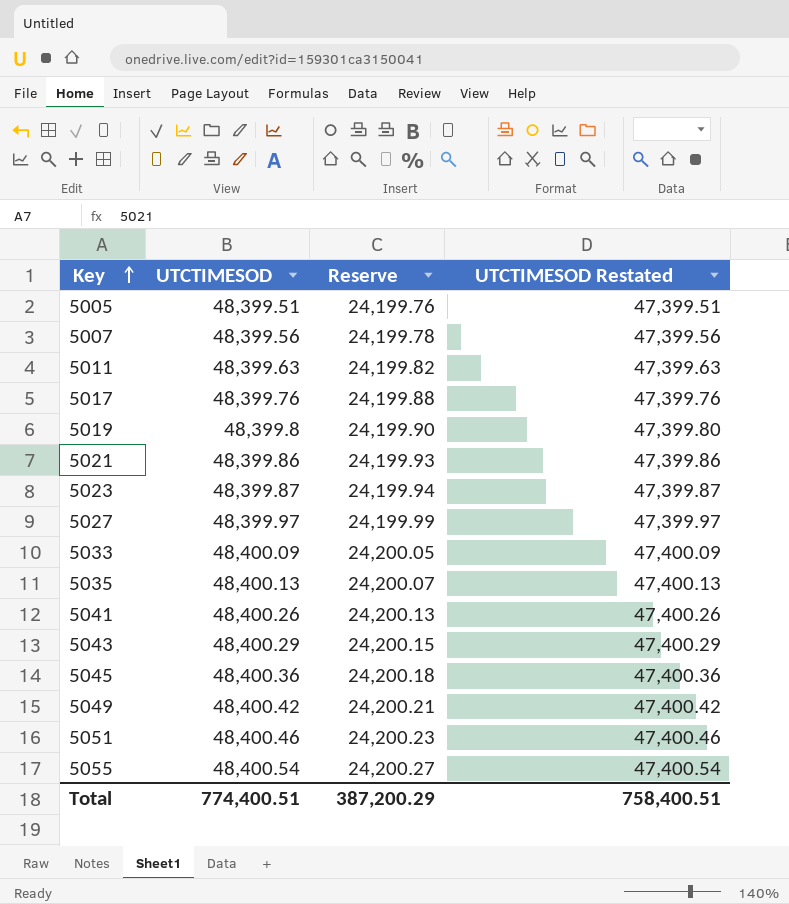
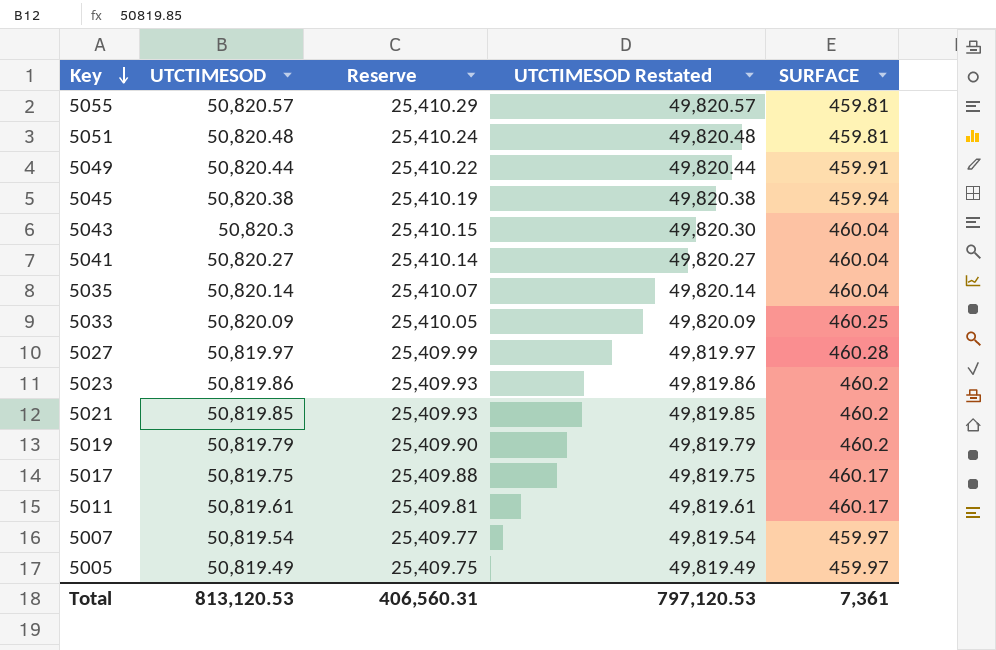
row order: Key ascending -> Key descending
column SURFACE | position: none -> 5
5055 | UTCTIMESOD: 48,400.54 -> 50,820.57
5055 | Reserve: 24,200.27 -> 25,410.29
5055 | UTCTIMESOD Restated: 47,400.54 -> 49,820.57
5051 | UTCTIMESOD: 48,400.46 -> 50,820.48
5051 | Reserve: 24,200.23 -> 25,410.24
5051 | UTCTIMESOD Restated: 47,400.46 -> 49,820.48
5049 | UTCTIMESOD: 48,400.42 -> 50,820.44
5049 | Reserve: 24,200.21 -> 25,410.22
5049 | UTCTIMESOD Restated: 47,400.42 -> 49,820.44
5045 | UTCTIMESOD: 48,400.36 -> 50,820.38
5045 | Reserve: 24,200.18 -> 25,410.19
5045 | UTCTIMESOD Restated: 47,400.36 -> 49,820.38
5043 | UTCTIMESOD: 48,400.29 -> 50,820.3
5043 | Reserve: 24,200.15 -> 25,410.15
5043 | UTCTIMESOD Restated: 47,400.29 -> 49,820.30
5041 | UTCTIMESOD: 48,400.26 -> 50,820.27
5041 | Reserve: 24,200.13 -> 25,410.14
5041 | UTCTIMESOD Restated: 47,400.26 -> 49,820.27
5035 | UTCTIMESOD: 48,400.13 -> 50,820.14
5035 | Reserve: 24,200.07 -> 25,410.07
5035 | UTCTIMESOD Restated: 47,400.13 -> 49,820.14
5033 | UTCTIMESOD: 48,400.09 -> 50,820.09
5033 | Reserve: 24,200.05 -> 25,410.05
5033 | UTCTIMESOD Restated: 47,400.09 -> 49,820.09
5027 | UTCTIMESOD: 48,399.97 -> 50,819.97
5027 | Reserve: 24,199.99 -> 25,409.99
5027 | UTCTIMESOD Restated: 47,399.97 -> 49,819.97
5023 | UTCTIMESOD: 48,399.87 -> 50,819.86
5023 | Reserve: 24,199.94 -> 25,409.93
5023 | UTCTIMESOD Restated: 47,399.87 -> 49,819.86
5021 | UTCTIMESOD: 48,399.86 -> 50,819.85
5021 | Reserve: 24,199.93 -> 25,409.93
5021 | UTCTIMESOD Restated: 47,399.86 -> 49,819.85
5019 | UTCTIMESOD: 48,399.8 -> 50,819.79
5019 | Reserve: 24,199.90 -> 25,409.90
5019 | UTCTIMESOD Restated: 47,399.80 -> 49,819.79
5017 | UTCTIMESOD: 48,399.76 -> 50,819.75
5017 | Reserve: 24,199.88 -> 25,409.88
5017 | UTCTIMESOD Restated: 47,399.76 -> 49,819.75
5011 | UTCTIMESOD: 48,399.63 -> 50,819.61
5011 | Reserve: 24,199.82 -> 25,409.81
5011 | UTCTIMESOD Restated: 47,399.63 -> 49,819.61
5007 | UTCTIMESOD: 48,399.56 -> 50,819.54
5007 | Reserve: 24,199.78 -> 25,409.77
5007 | UTCTIMESOD Restated: 47,399.56 -> 49,819.54
5005 | UTCTIMESOD: 48,399.51 -> 50,819.49
5005 | Reserve: 24,199.76 -> 25,409.75
5005 | UTCTIMESOD Restated: 47,399.51 -> 49,819.49
Total | UTCTIMESOD: 774,400.51 -> 813,120.53
Total | Reserve: 387,200.29 -> 406,560.31
Total | UTCTIMESOD Restated: 758,400.51 -> 797,120.53

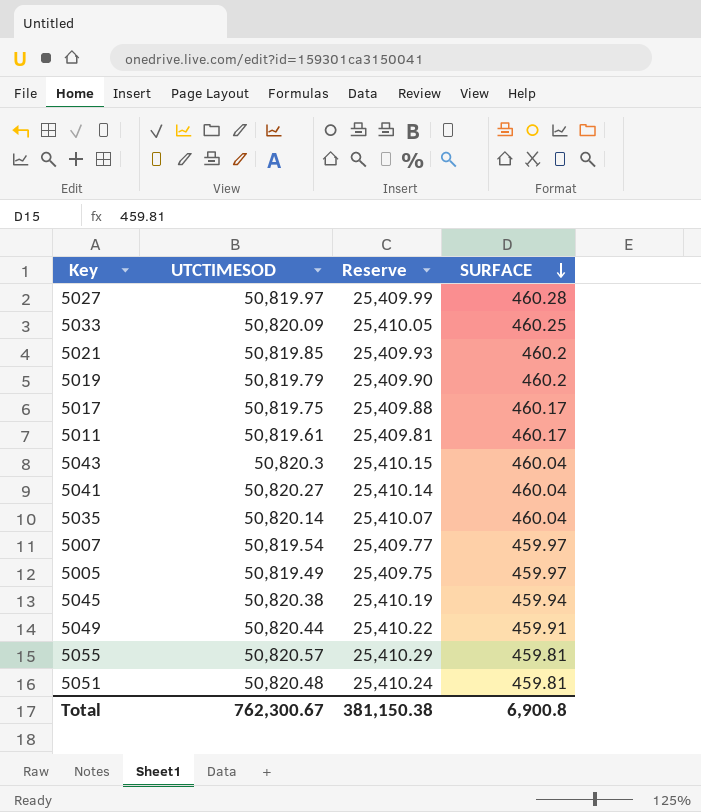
row order: Key descending -> SURFACE descending
column UTCTIMESOD Restated | formula: [UTCTIMESOD] - 1000 -> none
row 5023: 50,819.86 | 25,409.93 | 49,819.86 | 460.2 -> none
Total | UTCTIMESOD: 813,120.53 -> 762,300.67
Total | Reserve: 406,560.31 -> 381,150.38
Total | SURFACE: 7,361 -> 6,900.8

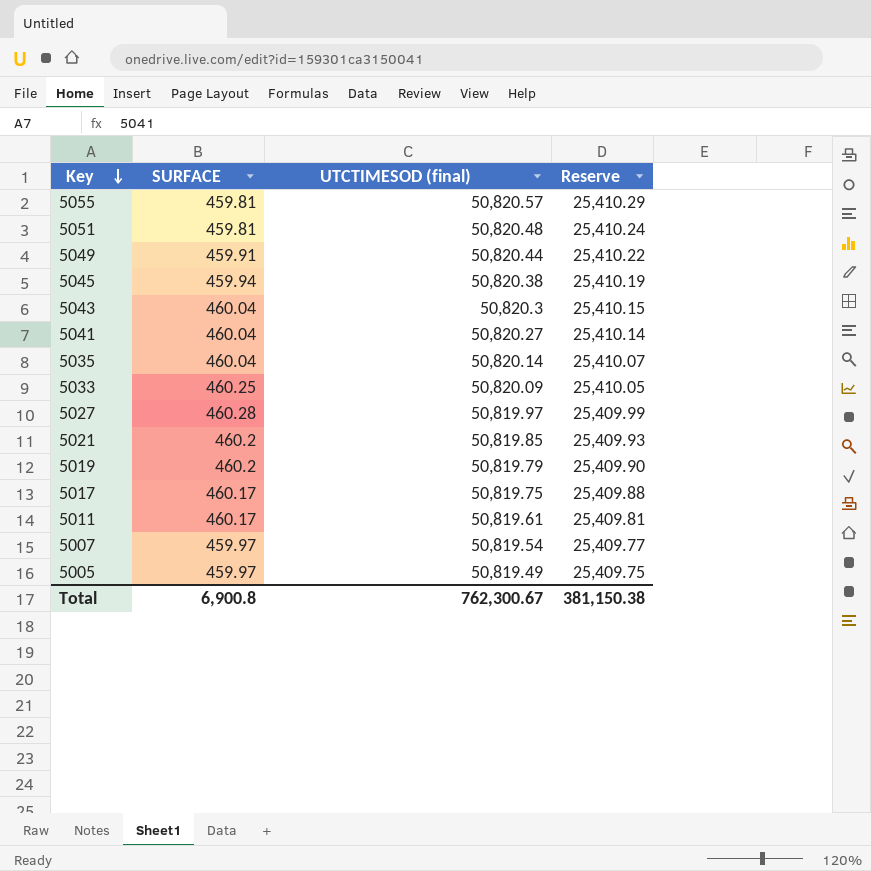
row order: SURFACE descending -> Key descending
column SURFACE | position: 4 -> 2
column name: UTCTIMESOD -> UTCTIMESOD (final)

